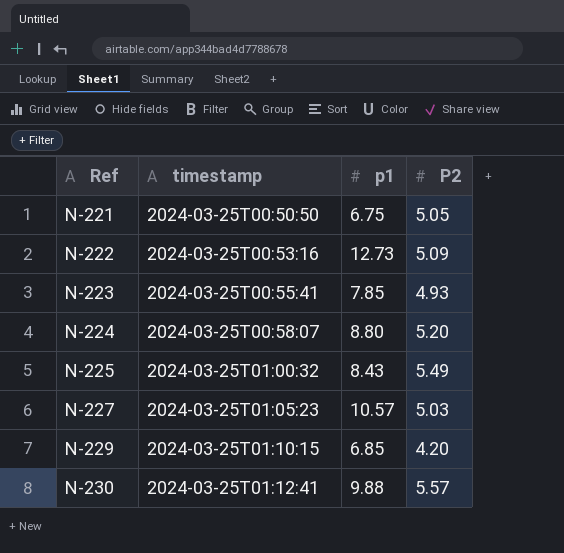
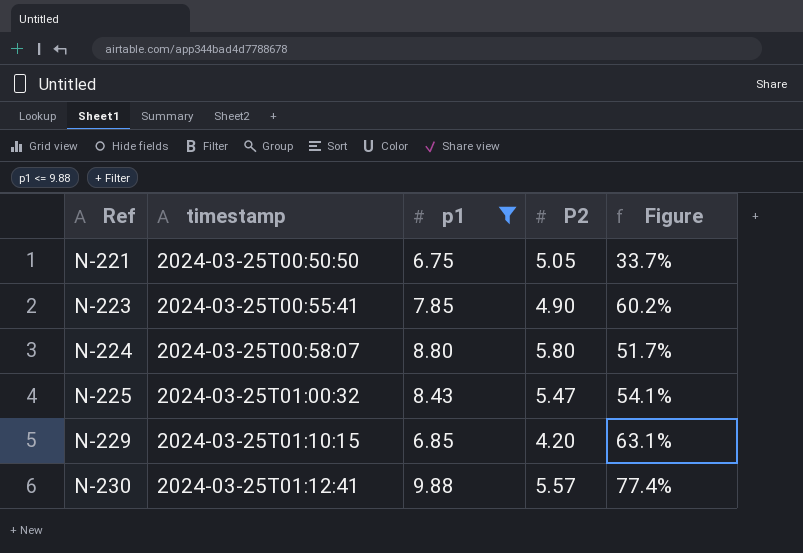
filter: none -> p1 <= 9.88
column Figure | formula: none -> ([p1] - [P2]) / [P2]
N-223 | P2: 4.93 -> 4.90
N-224 | P2: 5.20 -> 5.80
N-225 | P2: 5.49 -> 5.47

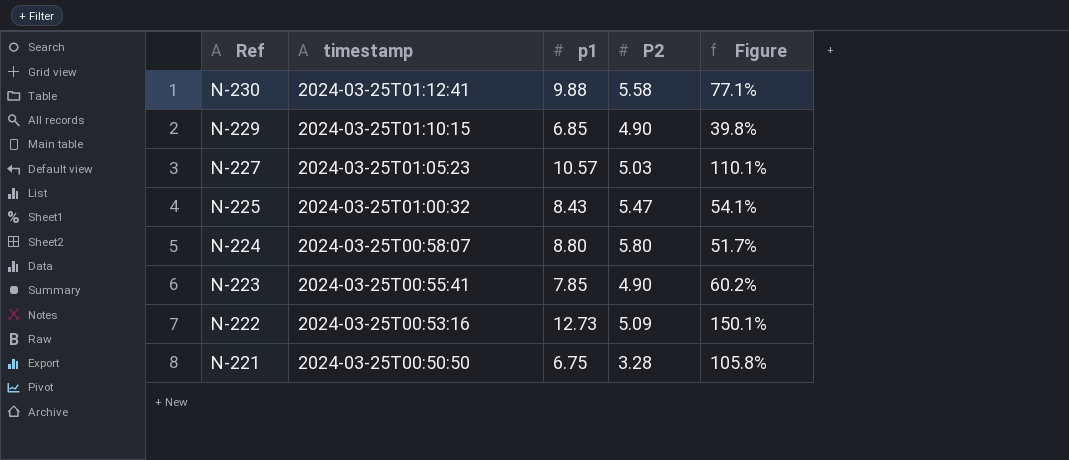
filter: p1 <= 9.88 -> none
row order: Ref ascending -> Ref descending
N-230 | P2: 5.57 -> 5.58
N-230 | Figure: 77.4% -> 77.1%
N-229 | P2: 4.20 -> 4.90
N-229 | Figure: 63.1% -> 39.8%
N-221 | P2: 5.05 -> 3.28
N-221 | Figure: 33.7% -> 105.8%

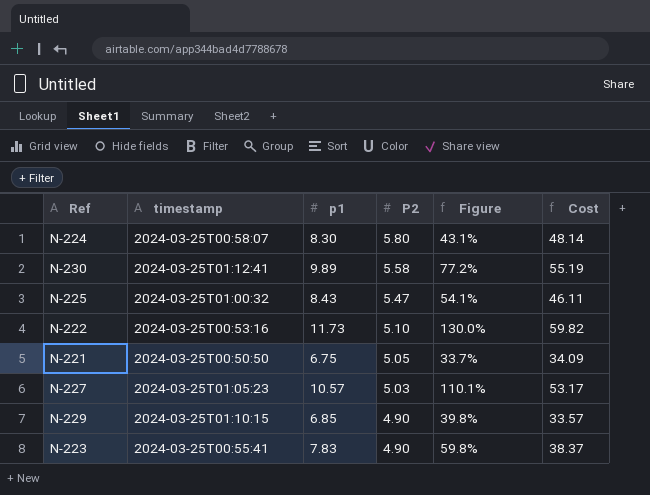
row order: Ref descending -> P2 descending
column Cost | formula: none -> [p1] * [P2]
N-224 | p1: 8.80 -> 8.30
N-224 | Figure: 51.7% -> 43.1%
N-230 | p1: 9.88 -> 9.89
N-230 | Figure: 77.1% -> 77.2%
N-222 | p1: 12.73 -> 11.73
N-222 | P2: 5.09 -> 5.10
N-222 | Figure: 150.1% -> 130.0%
N-221 | P2: 3.28 -> 5.05
N-221 | Figure: 105.8% -> 33.7%
N-223 | p1: 7.85 -> 7.83
N-223 | Figure: 60.2% -> 59.8%

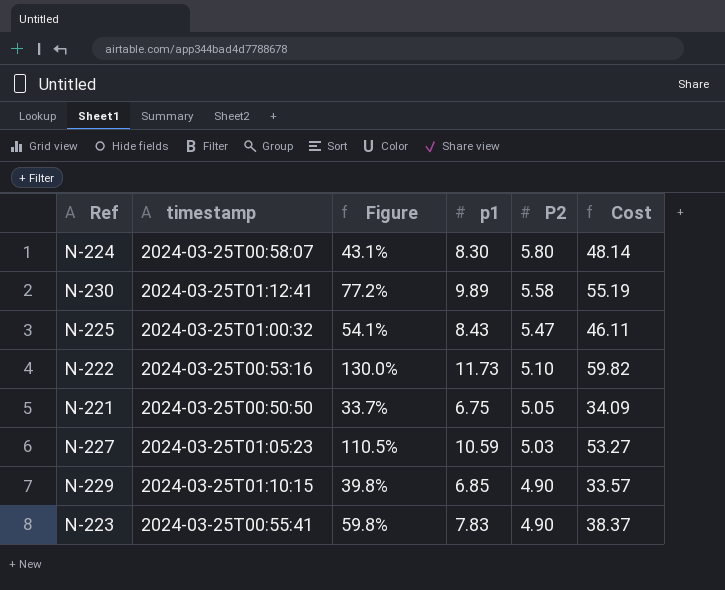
column Figure | position: 5 -> 3
N-227 | Figure: 110.1% -> 110.5%
N-227 | p1: 10.57 -> 10.59
N-227 | Cost: 53.17 -> 53.27

